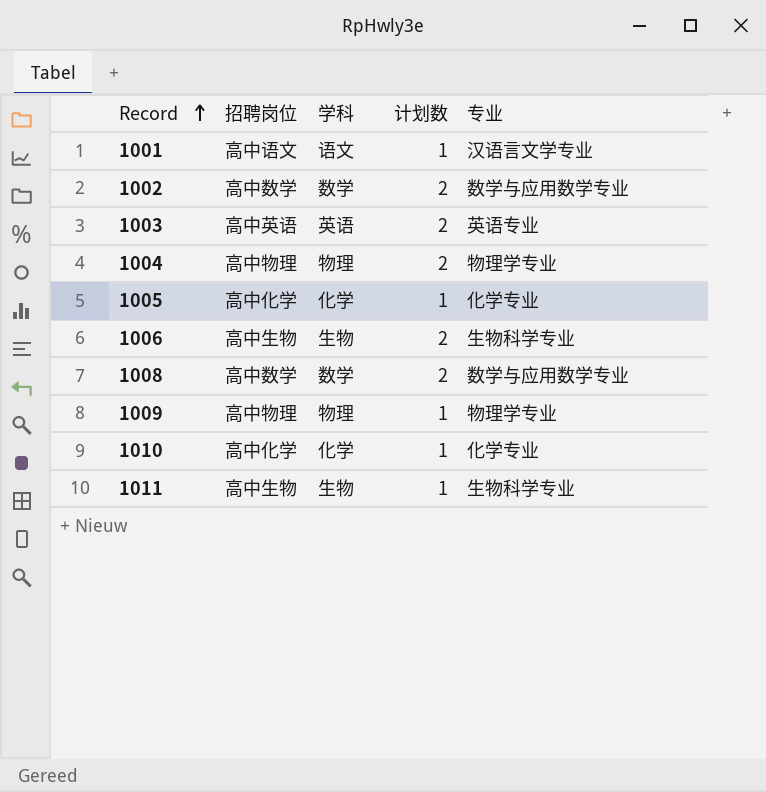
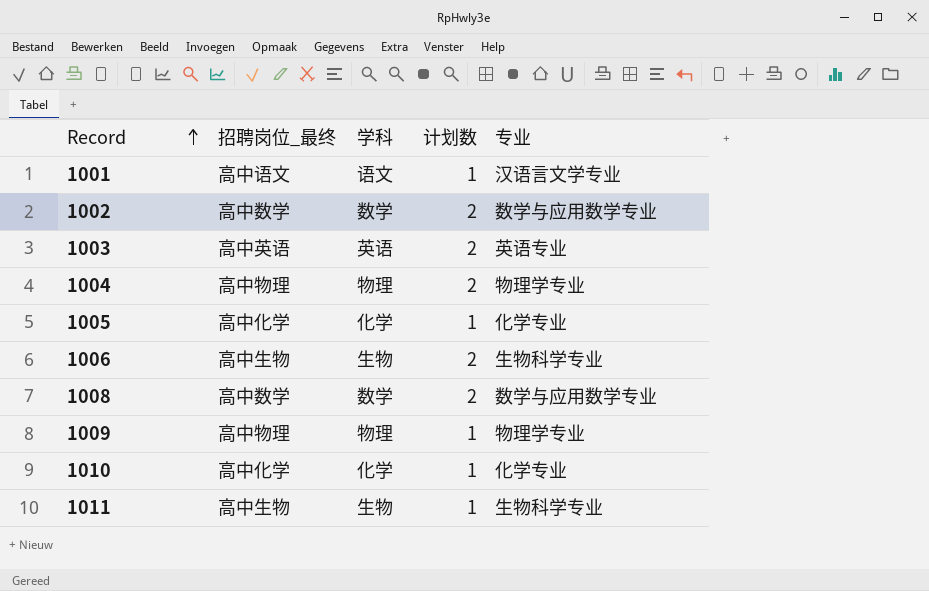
column name: 招聘岗位 -> 招聘岗位_最终

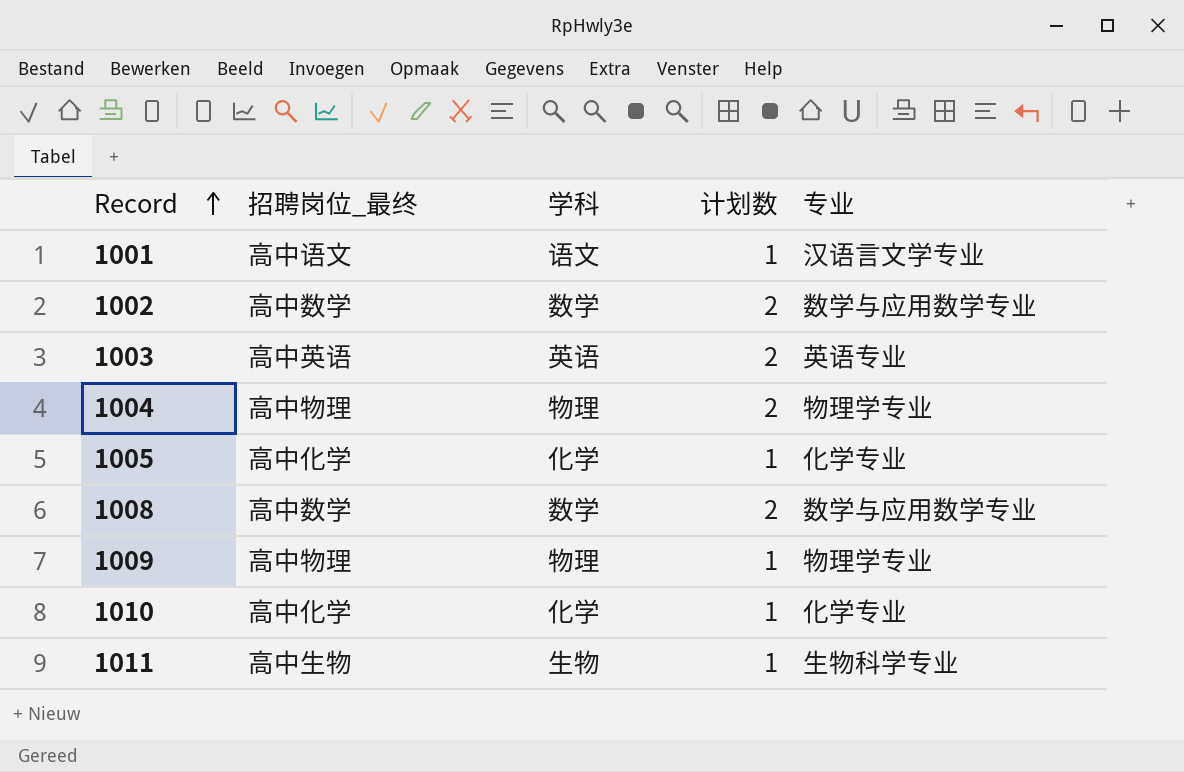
row 1006: 高中生物 | 生物 | 2 | 生物科学专业 -> none

